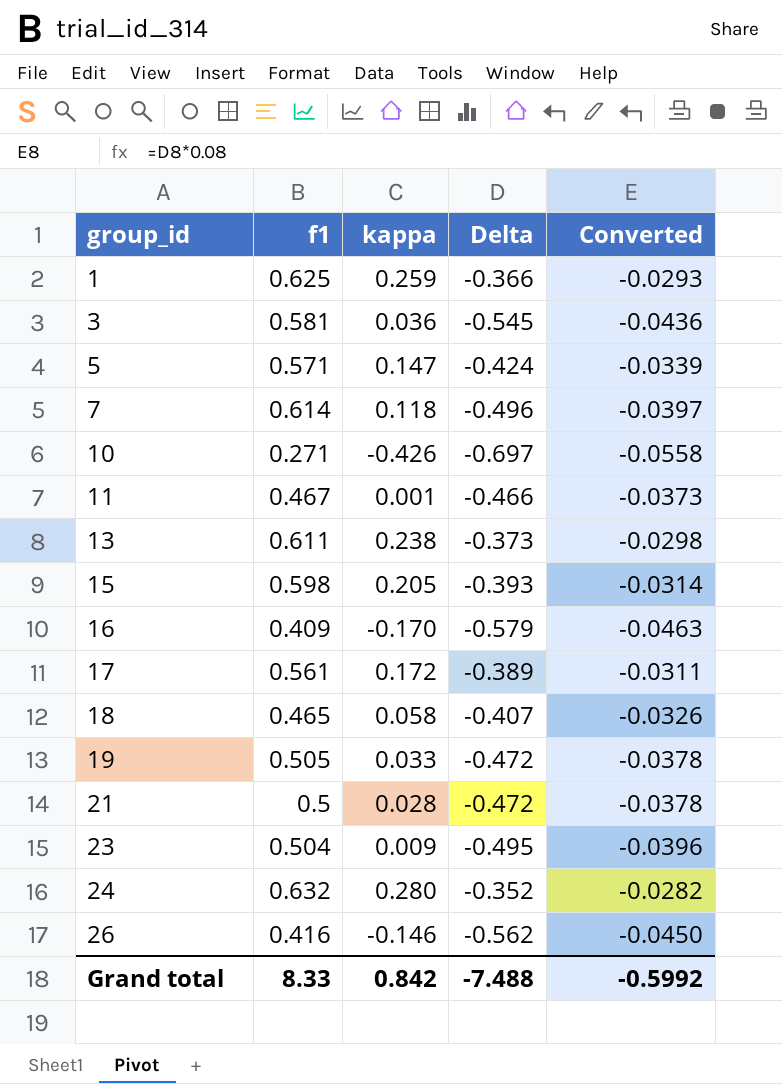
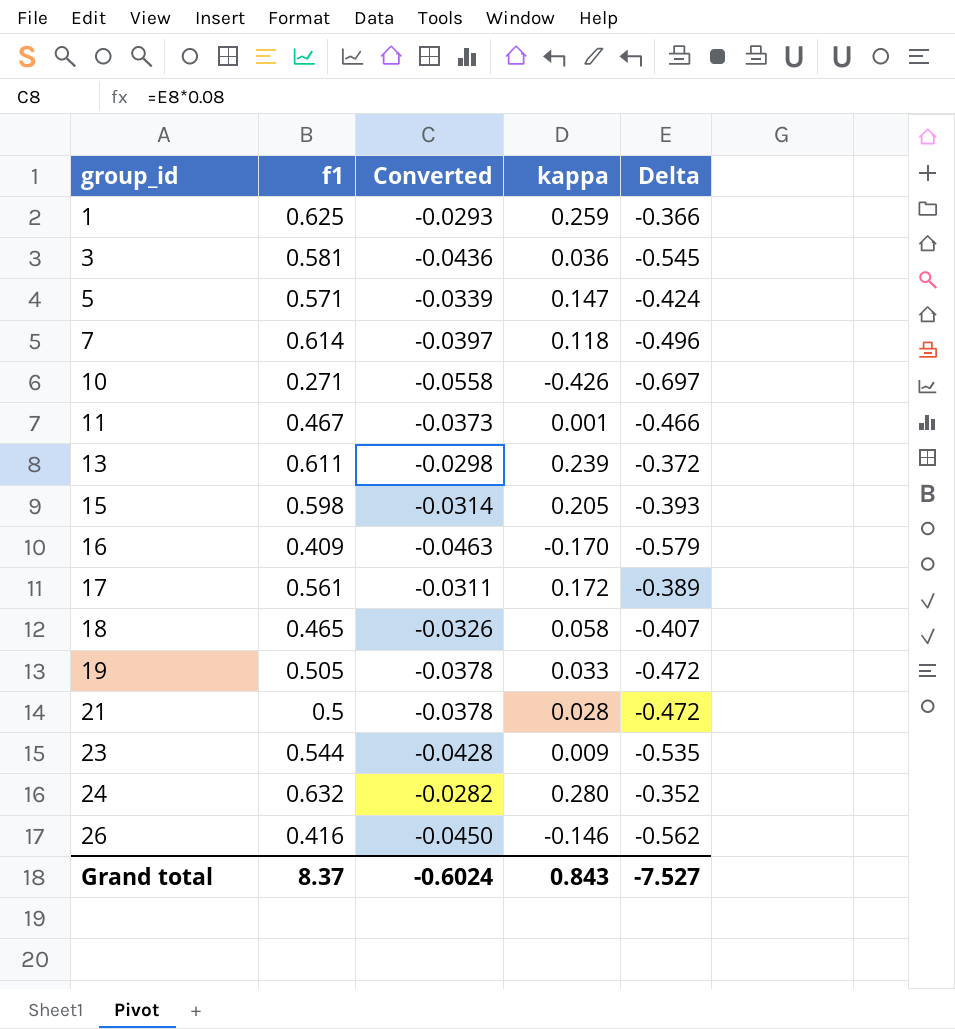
column Converted | position: 5 -> 3
13 | kappa: 0.238 -> 0.239
13 | Delta: -0.373 -> -0.372
23 | f1: 0.504 -> 0.544
23 | Converted: -0.0396 -> -0.0428
23 | Delta: -0.495 -> -0.535
Grand total | f1: 8.33 -> 8.37
Grand total | Converted: -0.5992 -> -0.6024
Grand total | kappa: 0.842 -> 0.843
Grand total | Delta: -7.488 -> -7.527

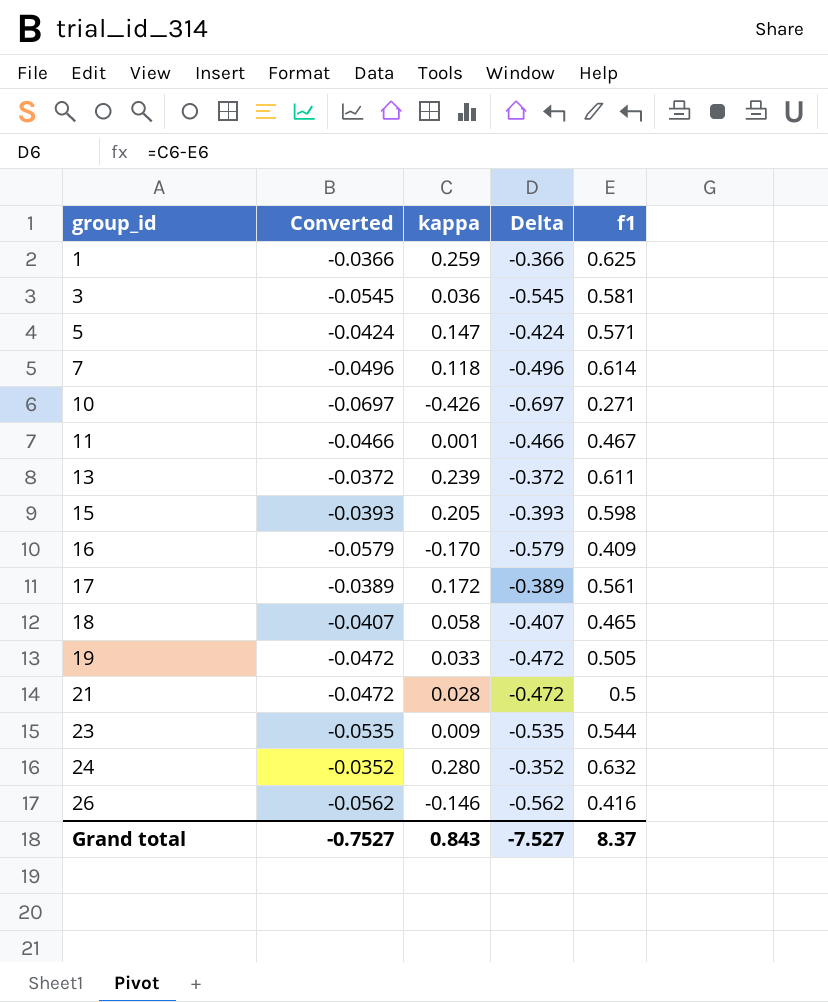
column Converted | formula: [Delta] * 0.08 -> [Delta] * 0.1
column f1 | position: 2 -> 5
Grand total | Converted: -0.6024 -> -0.7527

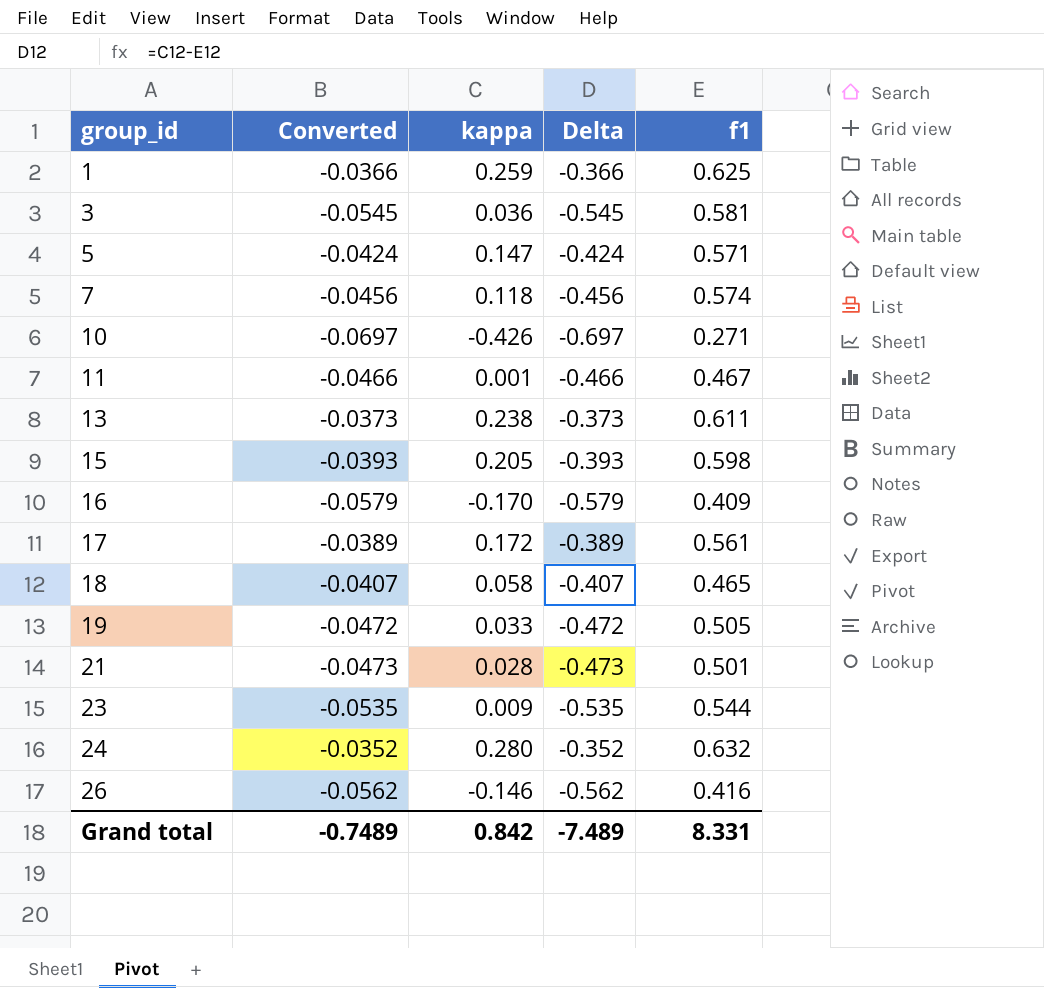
7 | Converted: -0.0496 -> -0.0456
7 | Delta: -0.496 -> -0.456
7 | f1: 0.614 -> 0.574
13 | Converted: -0.0372 -> -0.0373
13 | kappa: 0.239 -> 0.238
13 | Delta: -0.372 -> -0.373
21 | Converted: -0.0472 -> -0.0473
21 | Delta: -0.472 -> -0.473
21 | f1: 0.5 -> 0.501
Grand total | Converted: -0.7527 -> -0.7489
Grand total | kappa: 0.843 -> 0.842
Grand total | Delta: -7.527 -> -7.489
Grand total | f1: 8.37 -> 8.331

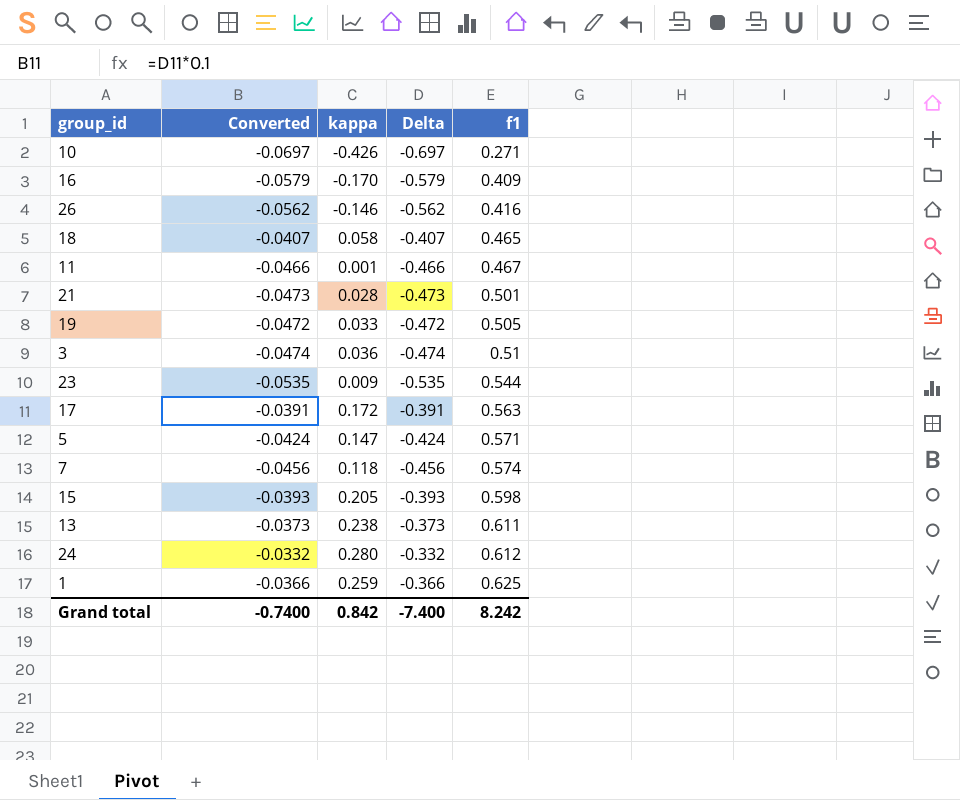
row order: group_id ascending -> f1 ascending
3 | Converted: -0.0545 -> -0.0474
3 | Delta: -0.545 -> -0.474
3 | f1: 0.581 -> 0.51
17 | Converted: -0.0389 -> -0.0391
17 | Delta: -0.389 -> -0.391
17 | f1: 0.561 -> 0.563
24 | Converted: -0.0352 -> -0.0332
24 | Delta: -0.352 -> -0.332
24 | f1: 0.632 -> 0.612
Grand total | Converted: -0.7489 -> -0.7400
Grand total | Delta: -7.489 -> -7.400
Grand total | f1: 8.331 -> 8.242

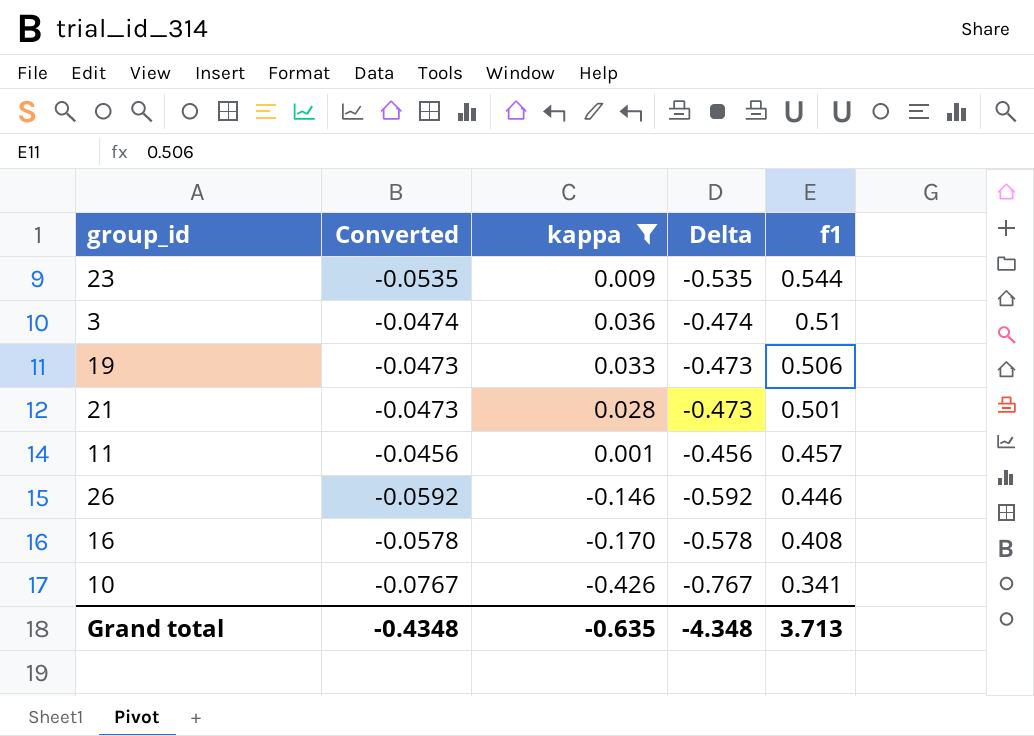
filter: none -> kappa <= 0.036
row order: f1 ascending -> f1 descending
19 | Converted: -0.0472 -> -0.0473
19 | Delta: -0.472 -> -0.473
19 | f1: 0.505 -> 0.506
11 | Converted: -0.0466 -> -0.0456
11 | Delta: -0.466 -> -0.456
11 | f1: 0.467 -> 0.457
26 | Converted: -0.0562 -> -0.0592
26 | Delta: -0.562 -> -0.592
26 | f1: 0.416 -> 0.446
16 | Converted: -0.0579 -> -0.0578
16 | Delta: -0.579 -> -0.578
16 | f1: 0.409 -> 0.408
10 | Converted: -0.0697 -> -0.0767
10 | Delta: -0.697 -> -0.767
10 | f1: 0.271 -> 0.341
Grand total | Converted: -0.7400 -> -0.4348
Grand total | kappa: 0.842 -> -0.635
Grand total | Delta: -7.400 -> -4.348
Grand total | f1: 8.242 -> 3.713

